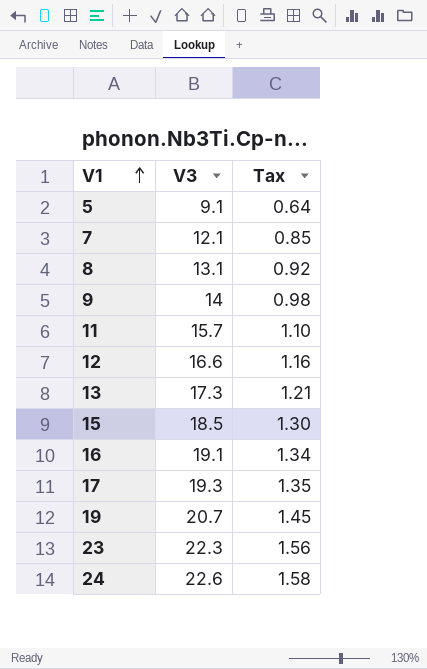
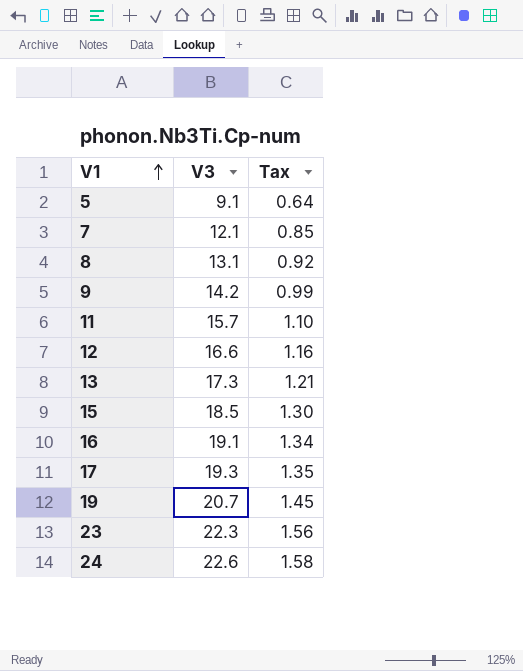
9 | V3: 14 -> 14.2
9 | Tax: 0.98 -> 0.99

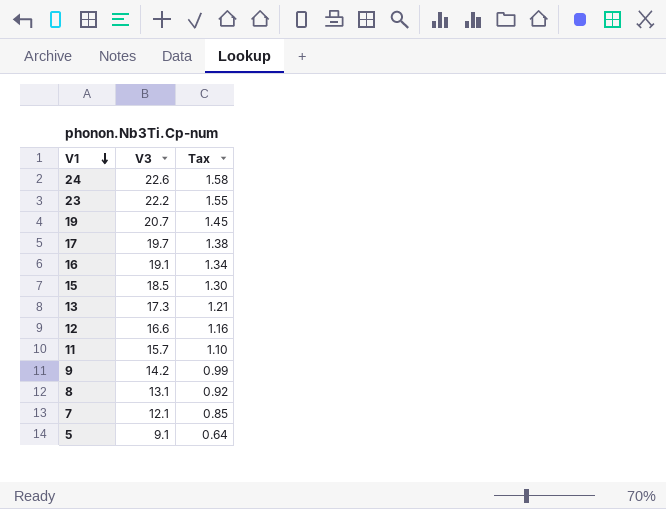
row order: V1 ascending -> V1 descending
23 | V3: 22.3 -> 22.2
23 | Tax: 1.56 -> 1.55
17 | V3: 19.3 -> 19.7
17 | Tax: 1.35 -> 1.38

